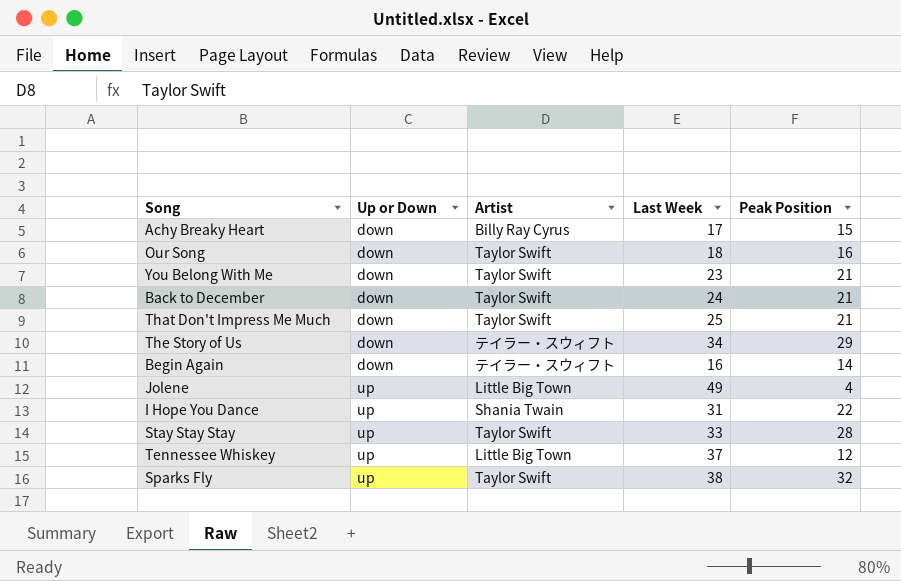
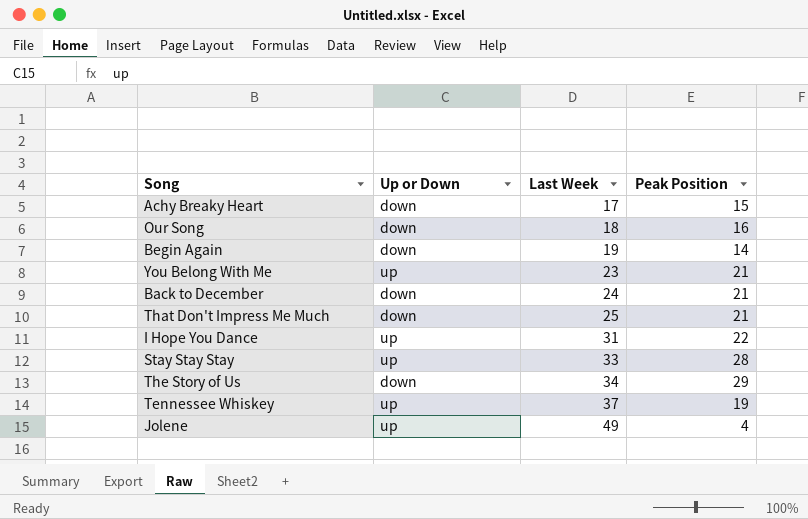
row order: Up or Down ascending -> Last Week ascending
column Artist | position: 3 -> none
row Sparks Fly: up | Taylor Swift | 38 | 32 -> none
Begin Again | Last Week: 16 -> 19
You Belong With Me | Up or Down: down -> up
Tennessee Whiskey | Peak Position: 12 -> 19

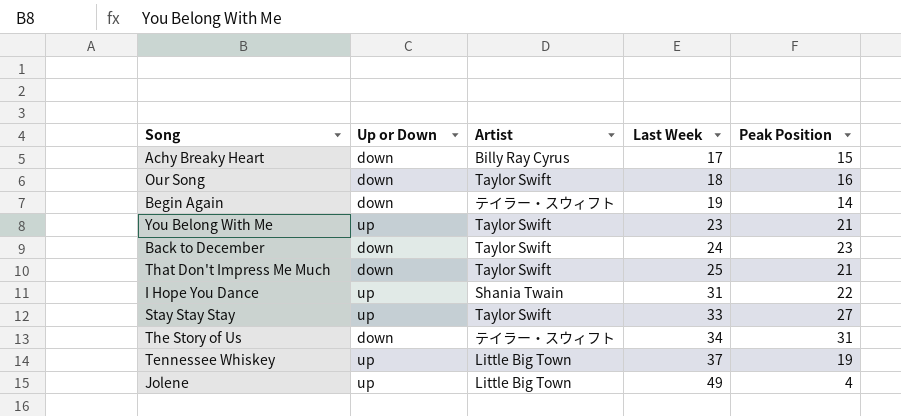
column Artist | position: none -> 3
Back to December | Peak Position: 21 -> 23
Stay Stay Stay | Peak Position: 28 -> 27
The Story of Us | Peak Position: 29 -> 31

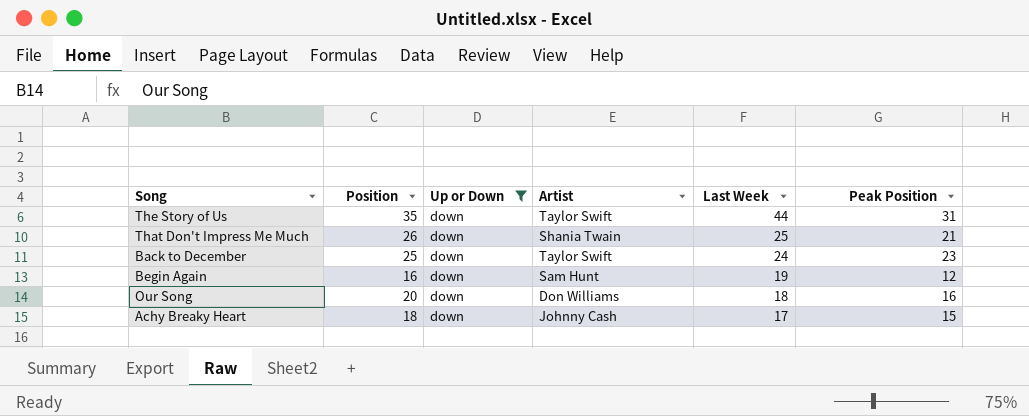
filter: none -> Up or Down = down
row order: Last Week ascending -> Last Week descending
column Position | position: none -> 2
The Story of Us | Artist: テイラー・スウィフト -> Taylor Swift
The Story of Us | Last Week: 34 -> 44
That Don't Impress Me Much | Artist: Taylor Swift -> Shania Twain
Begin Again | Artist: テイラー・スウィフト -> Sam Hunt
Begin Again | Peak Position: 14 -> 12
Our Song | Artist: Taylor Swift -> Don Williams
Achy Breaky Heart | Artist: Billy Ray Cyrus -> Johnny Cash

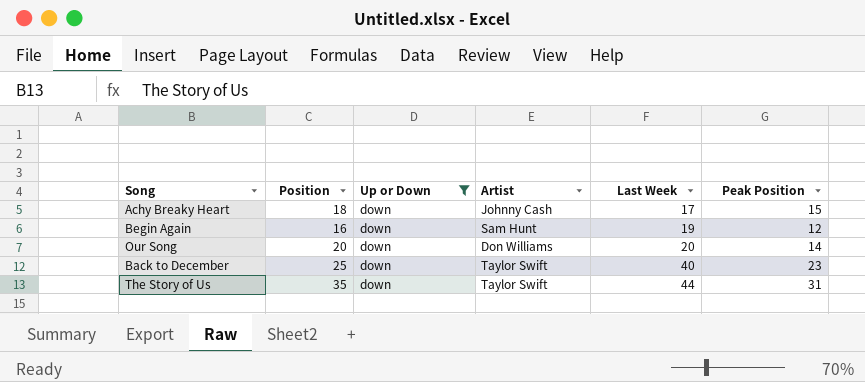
row order: Last Week descending -> Last Week ascending
row That Don't Impress Me Much: 26 | down | Shania Twain | 25 | 21 -> none
Our Song | Last Week: 18 -> 20
Our Song | Peak Position: 16 -> 14
Back to December | Last Week: 24 -> 40

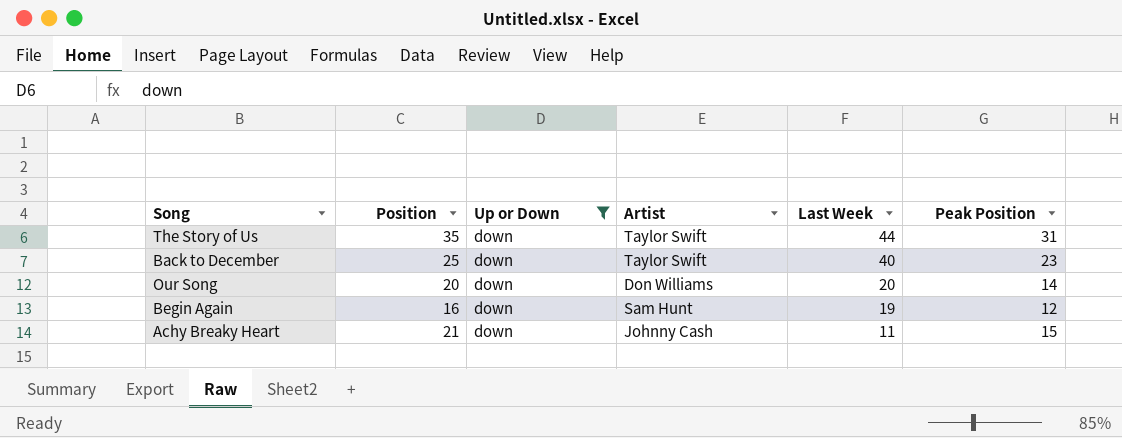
row order: Last Week ascending -> Last Week descending
Achy Breaky Heart | Position: 18 -> 21
Achy Breaky Heart | Last Week: 17 -> 11

